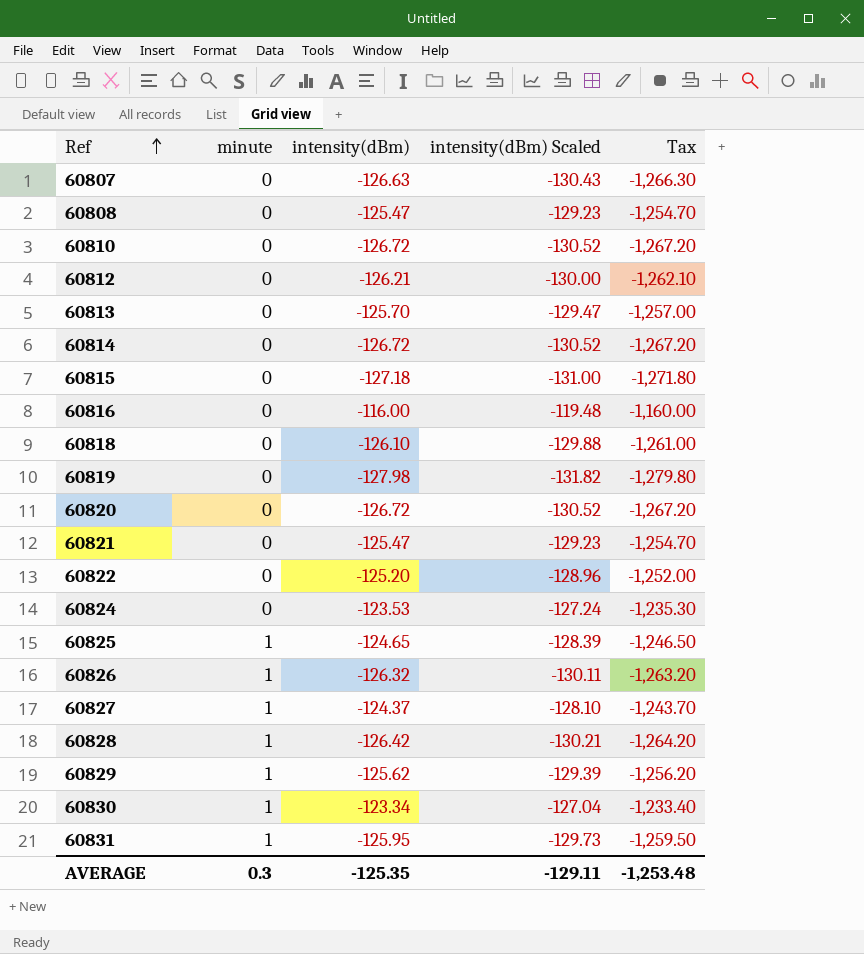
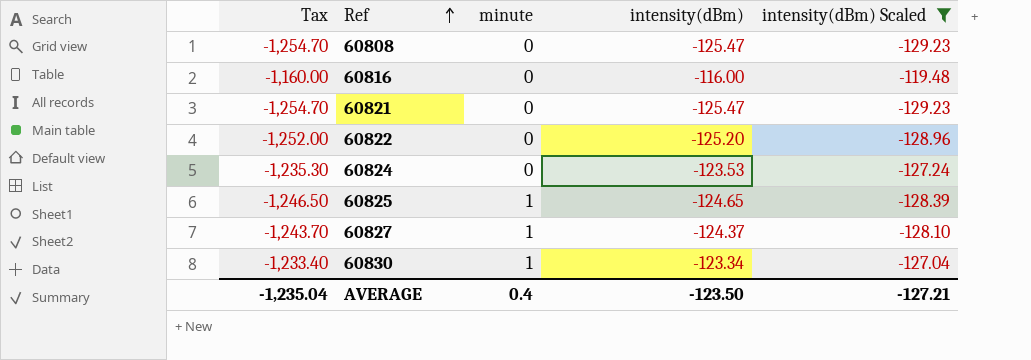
filter: none -> intensity(dBm) Scaled >= -129.23
column Tax | position: 5 -> 1
AVERAGE | Tax: -1,253.48 -> -1,235.04
AVERAGE | minute: 0.3 -> 0.4
AVERAGE | intensity(dBm): -125.35 -> -123.50
AVERAGE | intensity(dBm) Scaled: -129.11 -> -127.21

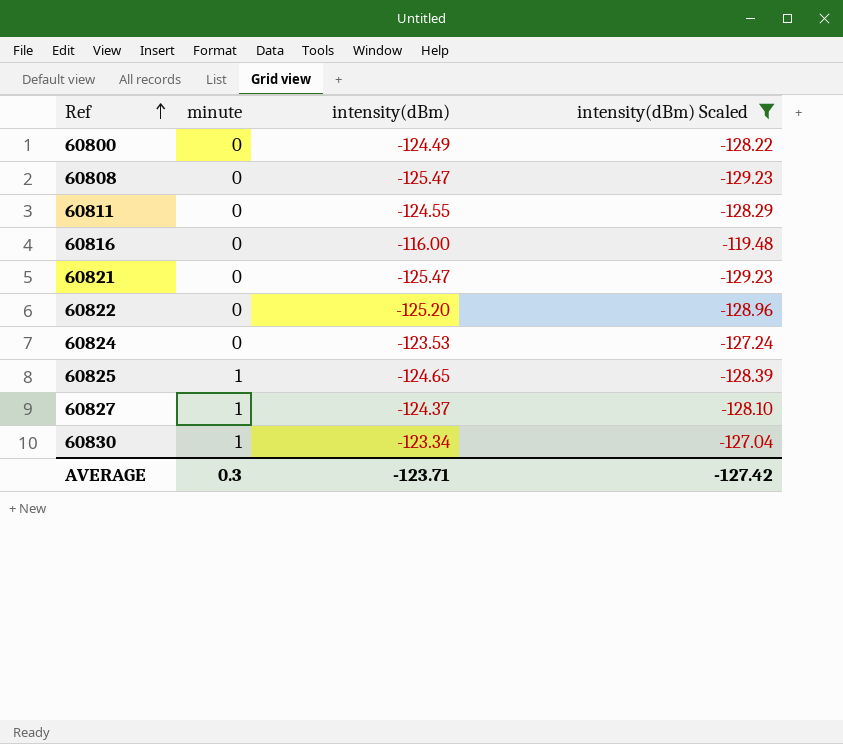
column Tax | formula: [intensity(dBm)] * 10 -> none
row 60800: none -> 0 | -124.49 | -128.22
row 60811: none -> 0 | -124.55 | -128.29
AVERAGE | minute: 0.4 -> 0.3
AVERAGE | intensity(dBm): -123.50 -> -123.71
AVERAGE | intensity(dBm) Scaled: -127.21 -> -127.42

